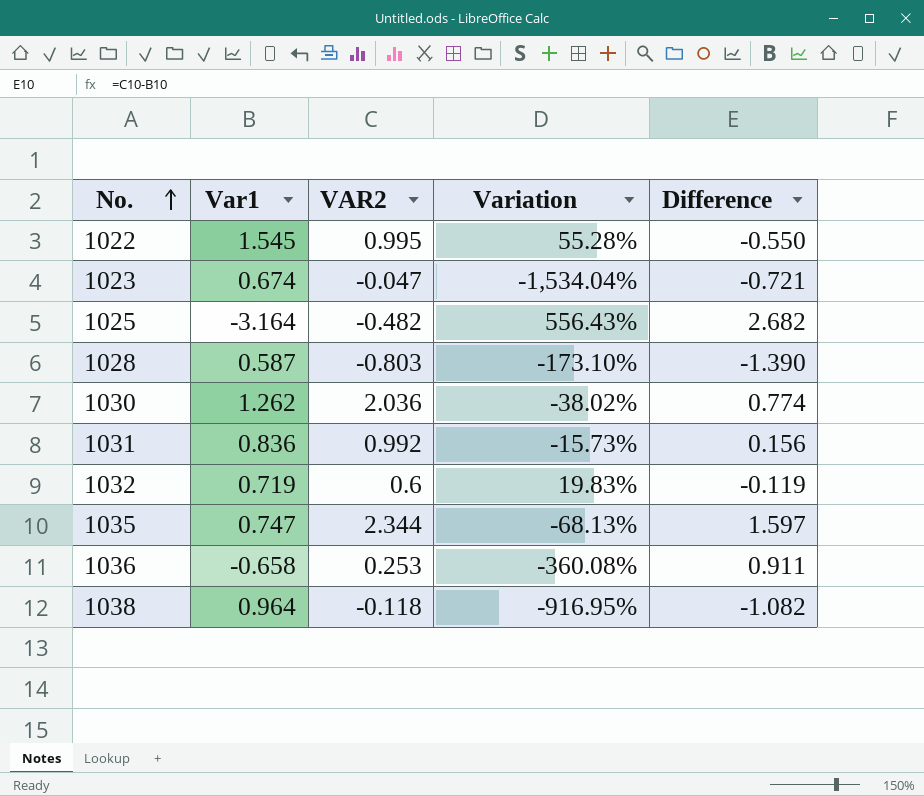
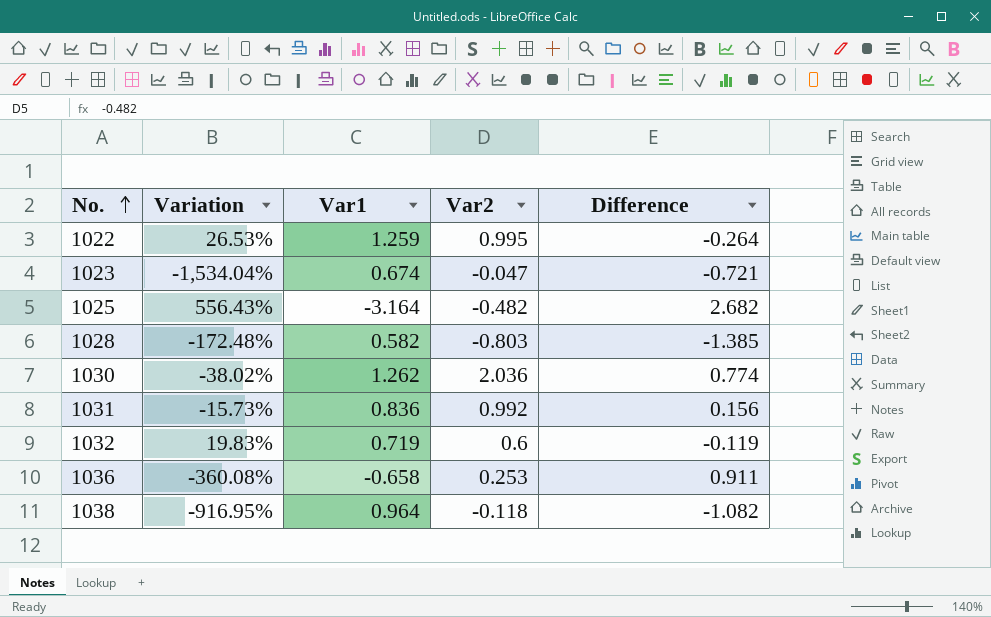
column Variation | position: 4 -> 2
column name: VAR2 -> Var2
row 1035: 0.747 | 2.344 | -68.13% | 1.597 -> none
1022 | Variation: 55.28% -> 26.53%
1022 | Var1: 1.545 -> 1.259
1022 | Difference: -0.550 -> -0.264
1028 | Variation: -173.10% -> -172.48%
1028 | Var1: 0.587 -> 0.582
1028 | Difference: -1.390 -> -1.385

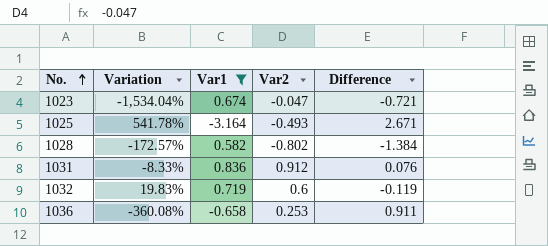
filter: none -> Var1 <= 0.836
1025 | Variation: 556.43% -> 541.78%
1025 | Var2: -0.482 -> -0.493
1025 | Difference: 2.682 -> 2.671
1028 | Variation: -172.48% -> -172.57%
1028 | Var2: -0.803 -> -0.802
1028 | Difference: -1.385 -> -1.384
1031 | Variation: -15.73% -> -8.33%
1031 | Var2: 0.992 -> 0.912
1031 | Difference: 0.156 -> 0.076

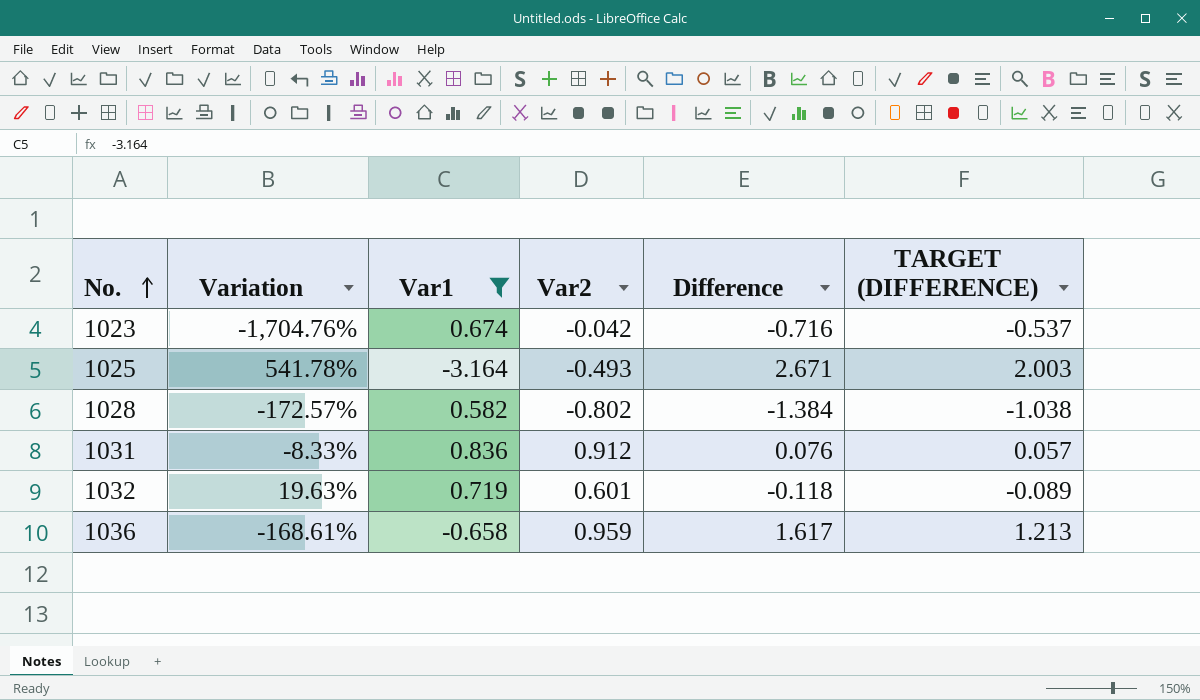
column TARGET (DIFFERENCE) | formula: none -> [Difference] * 0.75
1023 | Variation: -1,534.04% -> -1,704.76%
1023 | Var2: -0.047 -> -0.042
1023 | Difference: -0.721 -> -0.716
1032 | Variation: 19.83% -> 19.63%
1032 | Var2: 0.6 -> 0.601
1032 | Difference: -0.119 -> -0.118
1036 | Variation: -360.08% -> -168.61%
1036 | Var2: 0.253 -> 0.959
1036 | Difference: 0.911 -> 1.617

